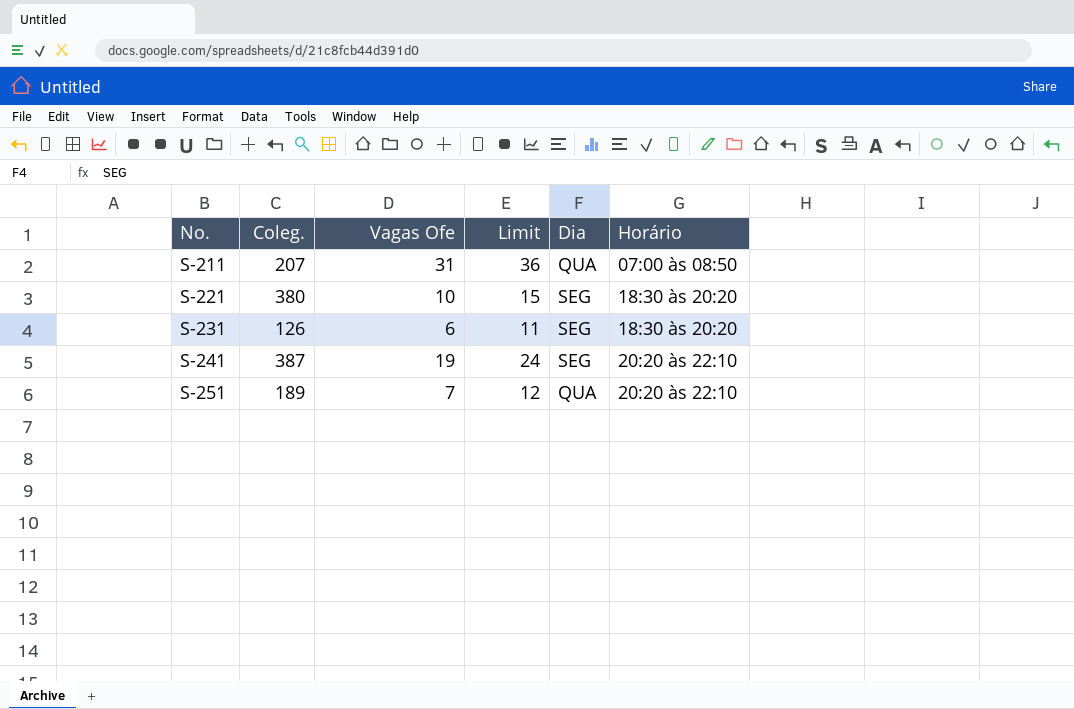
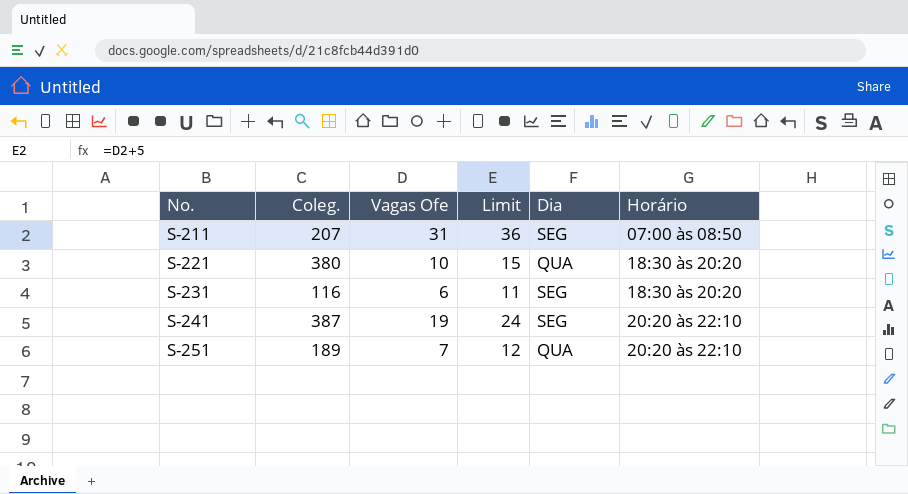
S-211 | Dia: QUA -> SEG
S-221 | Dia: SEG -> QUA
S-231 | Coleg.: 126 -> 116

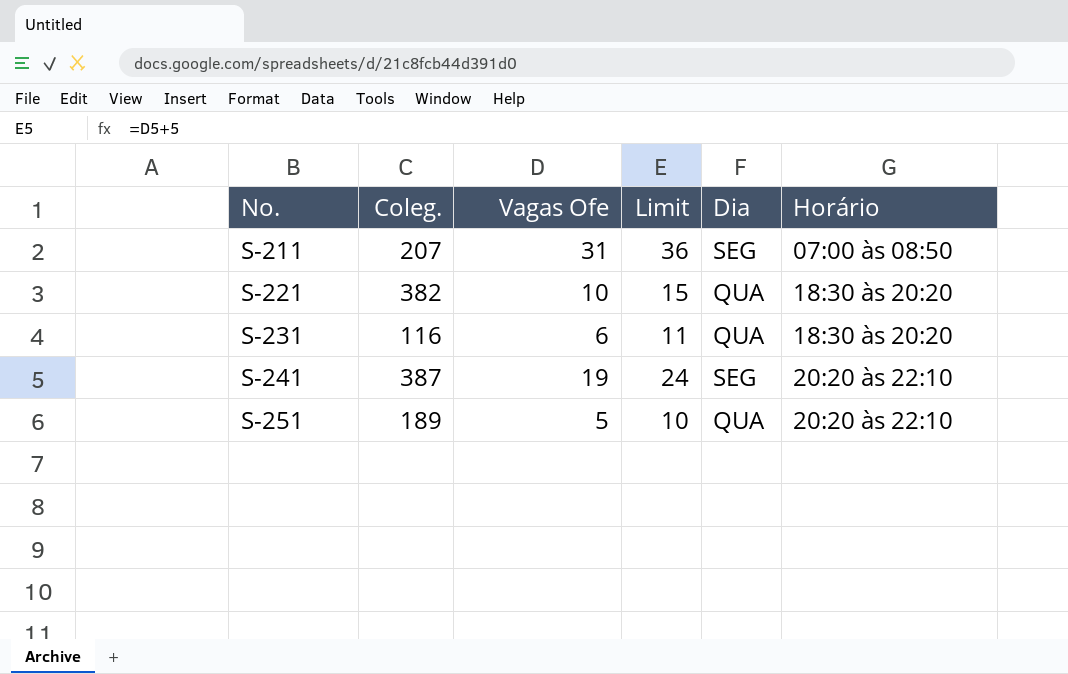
S-221 | Coleg.: 380 -> 382
S-231 | Dia: SEG -> QUA
S-251 | Vagas Ofe: 7 -> 5
S-251 | Limit: 12 -> 10

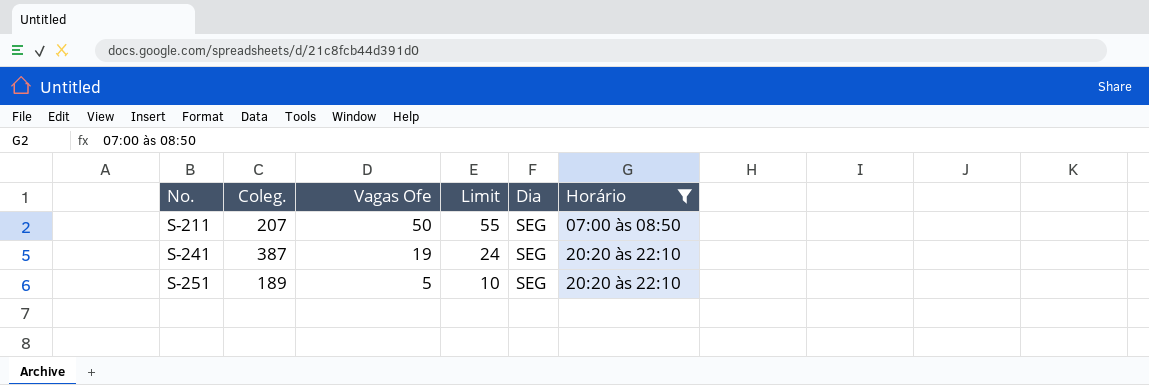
filter: none -> Horário != 18:30 às 20:20
S-211 | Vagas Ofe: 31 -> 50
S-211 | Limit: 36 -> 55
S-251 | Dia: QUA -> SEG

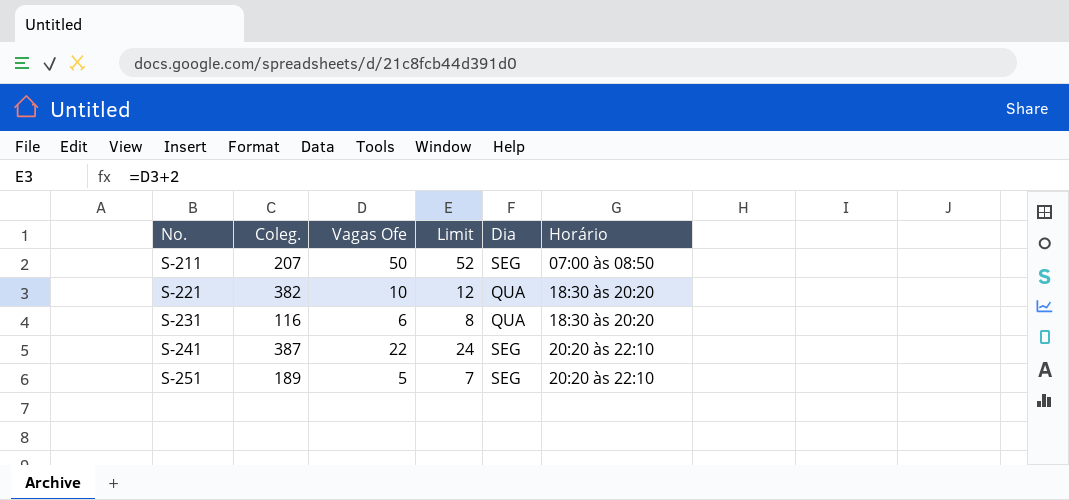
filter: Horário != 18:30 às 20:20 -> none
column Limit | formula: [Vagas Ofe] + 5 -> [Vagas Ofe] + 2
S-241 | Vagas Ofe: 19 -> 22

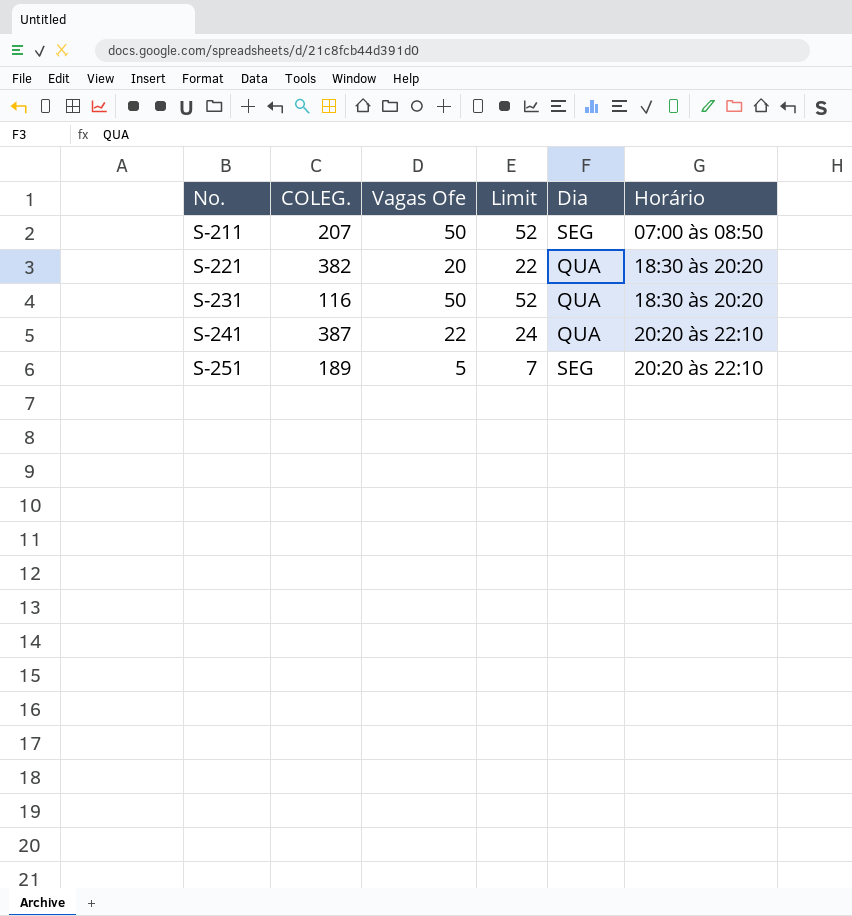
column name: Coleg. -> COLEG.
S-221 | Vagas Ofe: 10 -> 20
S-221 | Limit: 12 -> 22
S-231 | Vagas Ofe: 6 -> 50
S-231 | Limit: 8 -> 52
S-241 | Dia: SEG -> QUA

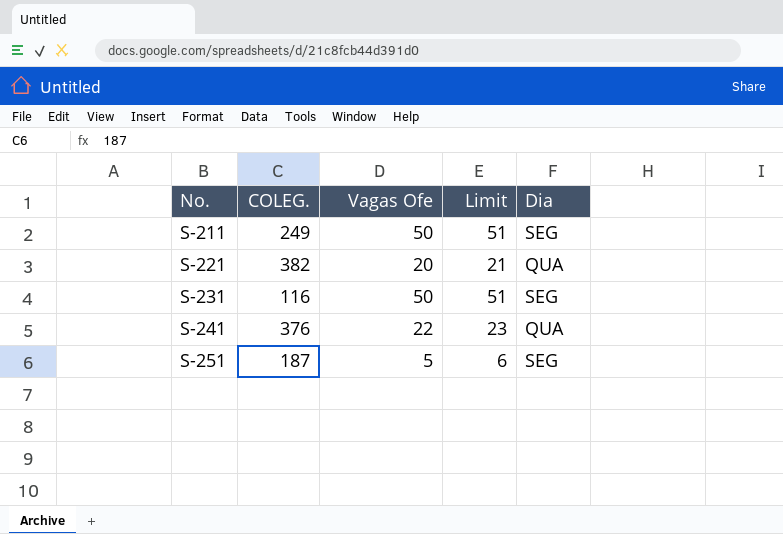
column Horário | position: 6 -> none
column Limit | formula: [Vagas Ofe] + 2 -> [Vagas Ofe] + 1
S-211 | COLEG.: 207 -> 249
S-231 | Dia: QUA -> SEG
S-241 | COLEG.: 387 -> 376
S-251 | COLEG.: 189 -> 187

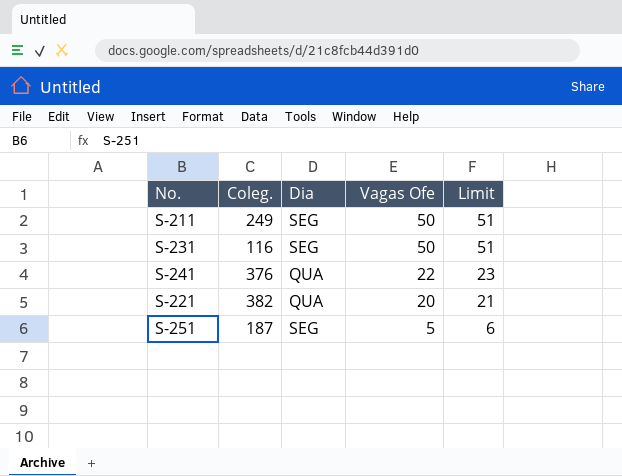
row order: No. ascending -> Vagas Ofe descending
column name: COLEG. -> Coleg.
column Dia | position: 5 -> 3

